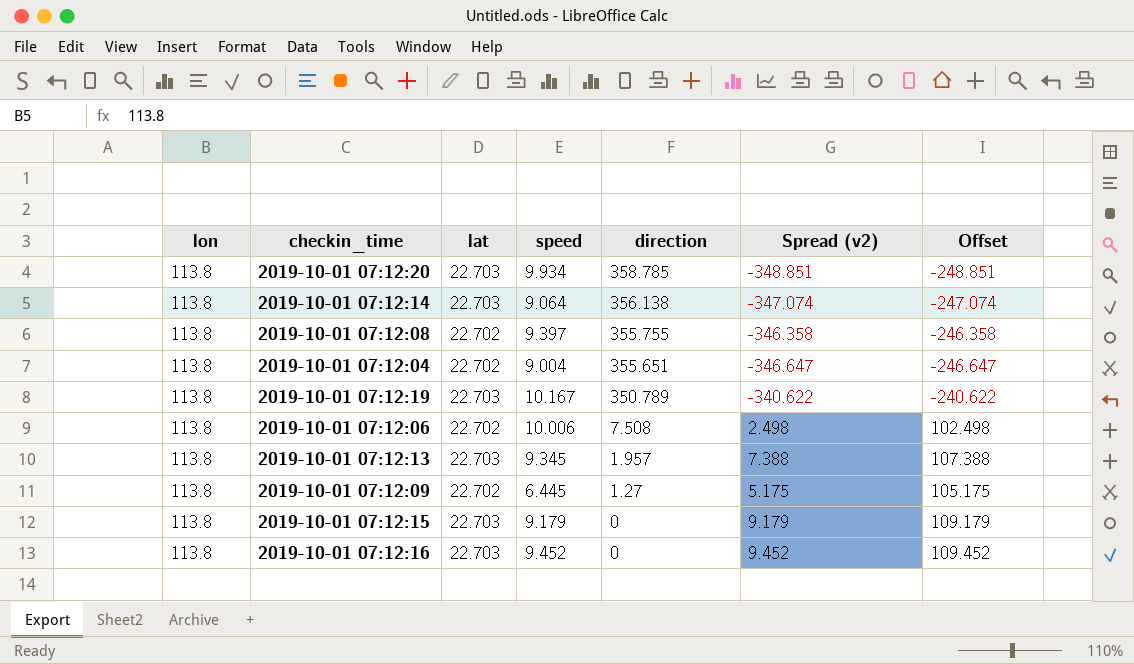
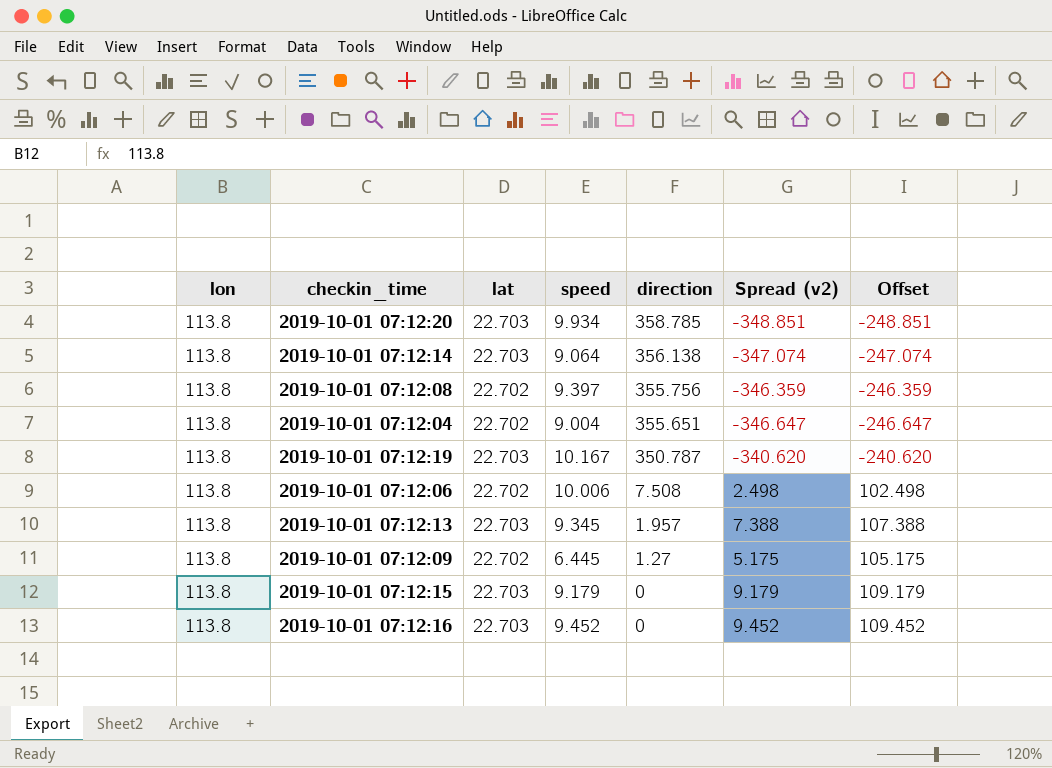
2019-10-01 07:12:08 | direction: 355.755 -> 355.756
2019-10-01 07:12:08 | Spread (v2): -346.358 -> -346.359
2019-10-01 07:12:08 | Offset: -246.358 -> -246.359
2019-10-01 07:12:19 | direction: 350.789 -> 350.787
2019-10-01 07:12:19 | Spread (v2): -340.622 -> -340.620
2019-10-01 07:12:19 | Offset: -240.622 -> -240.620

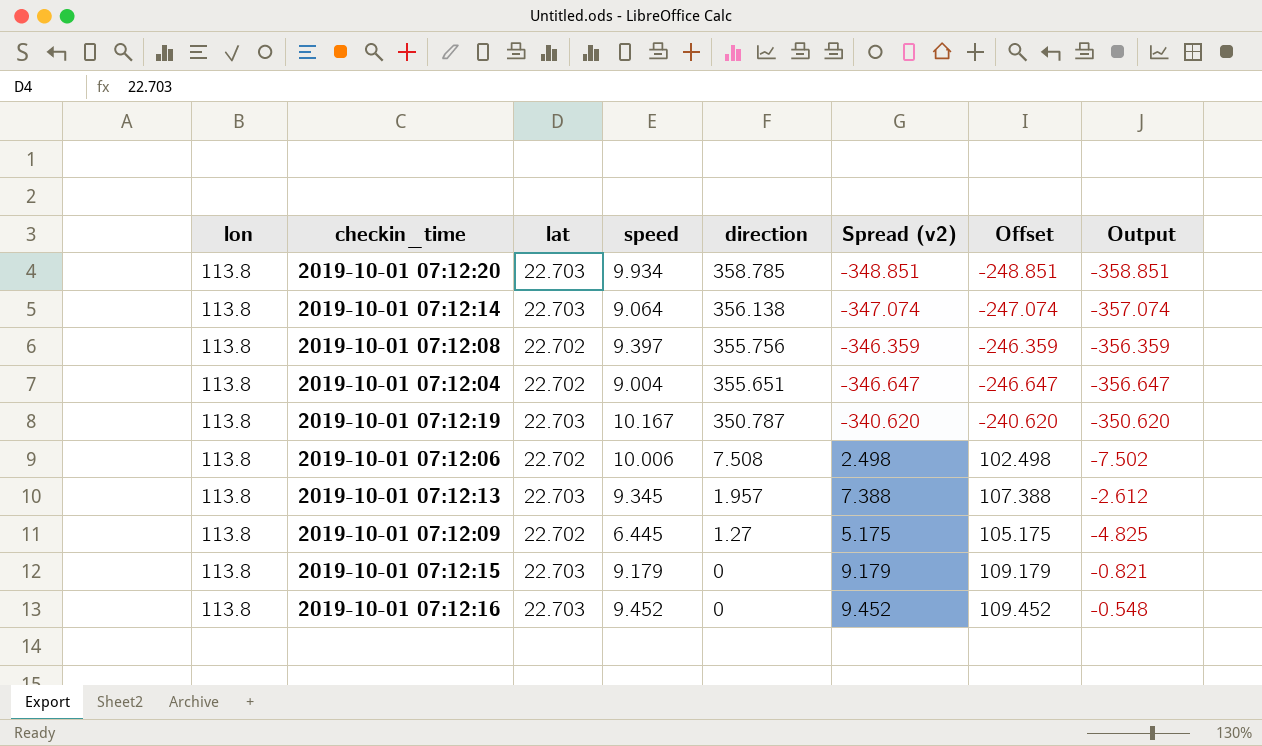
column Output | formula: none -> [Spread (v2)] - 10

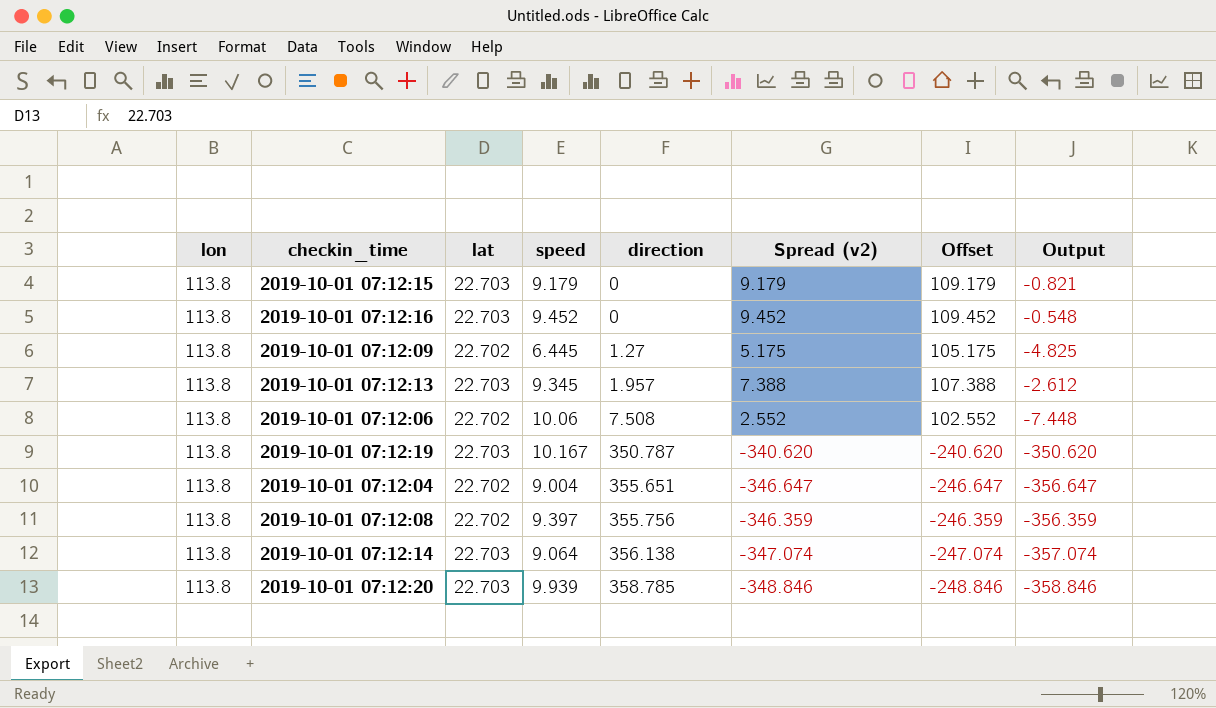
row order: direction descending -> direction ascending
2019-10-01 07:12:06 | speed: 10.006 -> 10.06
2019-10-01 07:12:06 | Spread (v2): 2.498 -> 2.552
2019-10-01 07:12:06 | Offset: 102.498 -> 102.552
2019-10-01 07:12:06 | Output: -7.502 -> -7.448
2019-10-01 07:12:20 | speed: 9.934 -> 9.939
2019-10-01 07:12:20 | Spread (v2): -348.851 -> -348.846
2019-10-01 07:12:20 | Offset: -248.851 -> -248.846
2019-10-01 07:12:20 | Output: -358.851 -> -358.846

